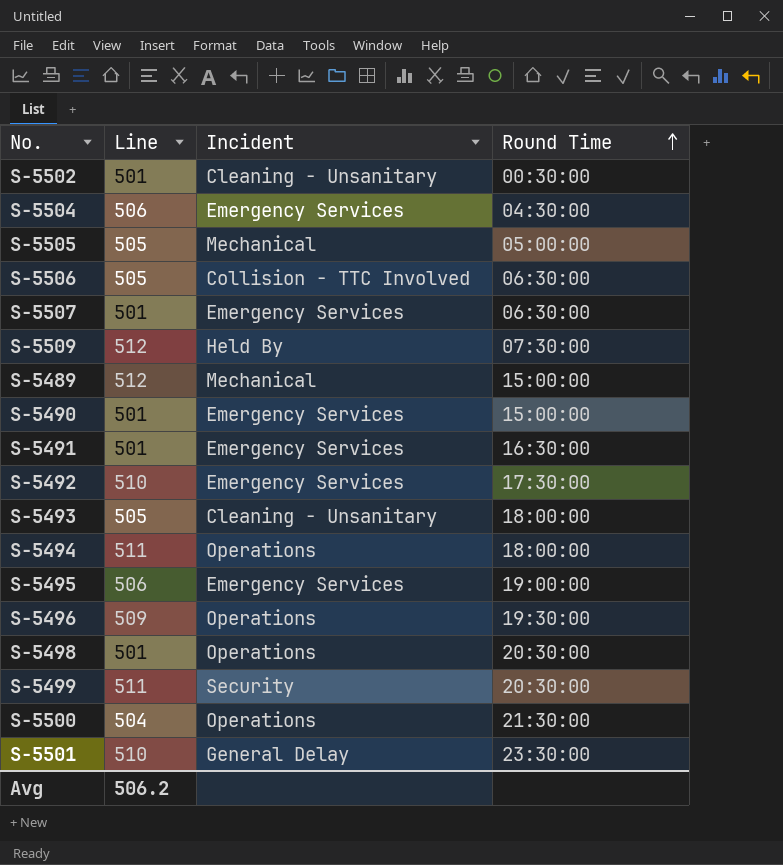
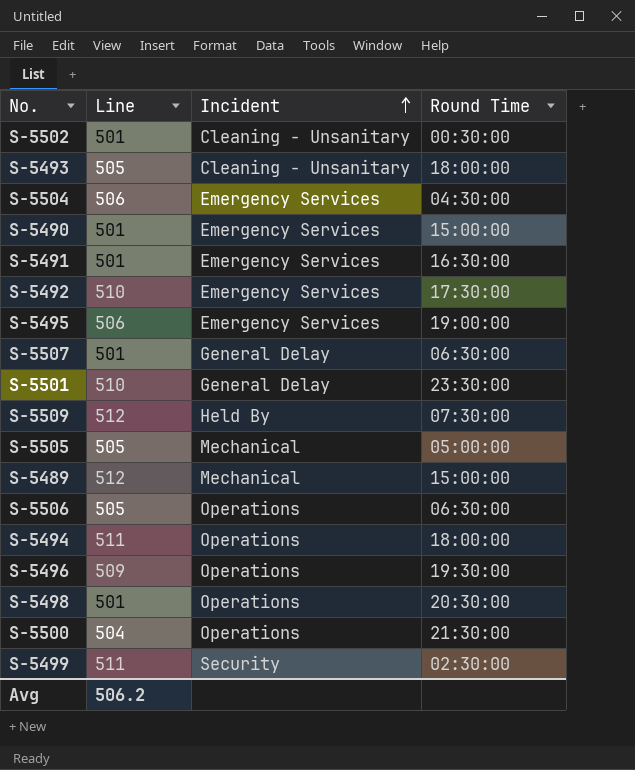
row order: Round Time ascending -> Incident ascending
S-5507 | Incident: Emergency Services -> General Delay
S-5506 | Incident: Collision - TTC Involved -> Operations
S-5499 | Round Time: 20:30:00 -> 02:30:00

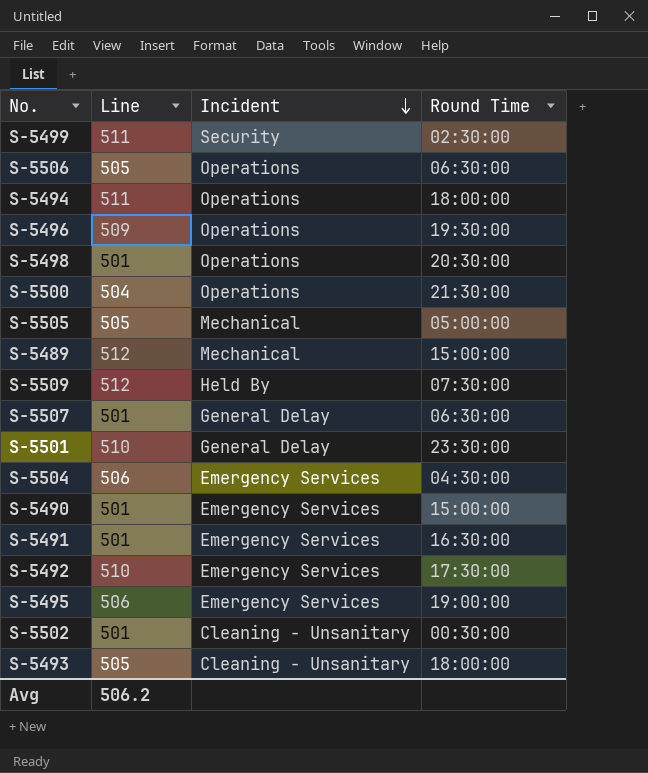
row order: Incident ascending -> Incident descending

